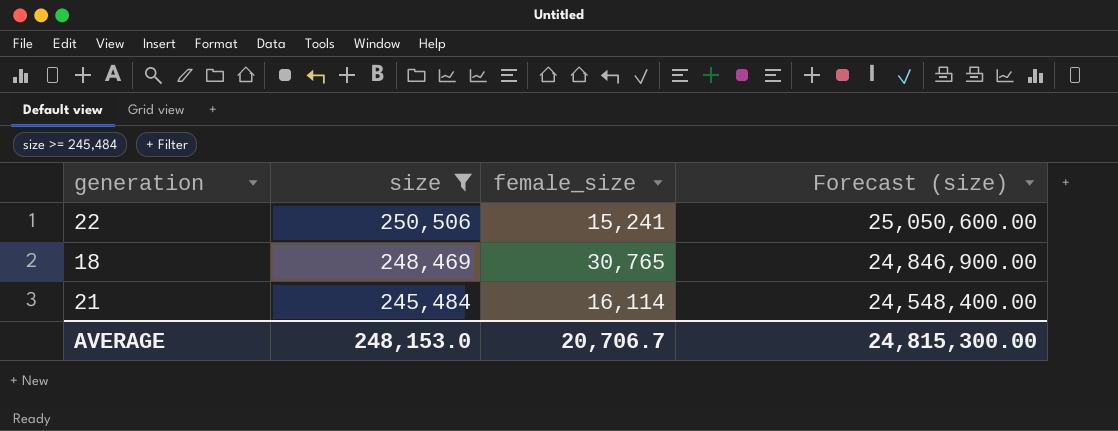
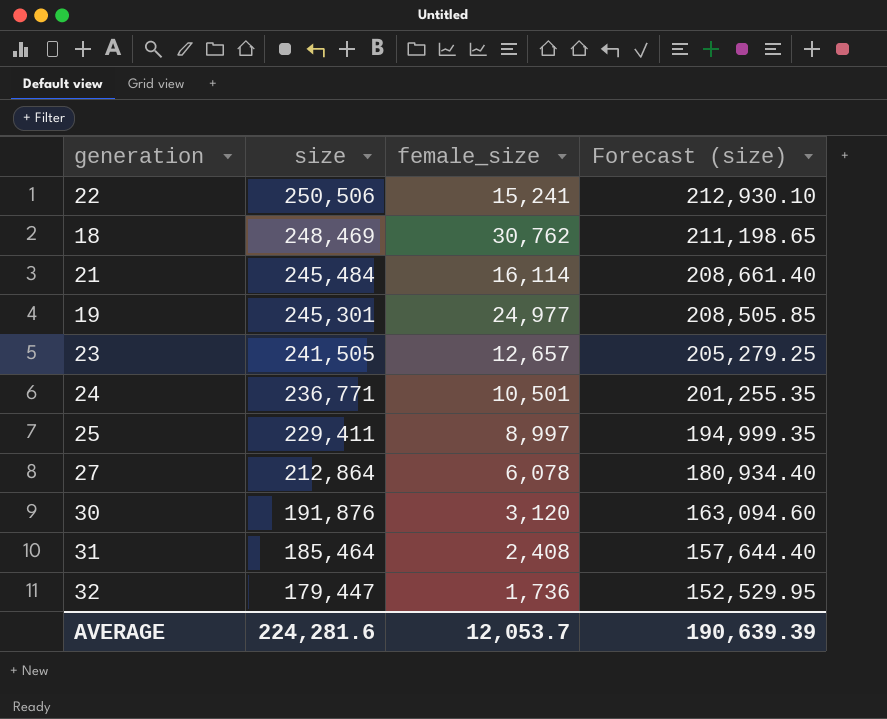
filter: size >= 245,484 -> none
column Forecast (size) | formula: [size] * 100 -> [size] * 0.85
18 | female_size: 30,765 -> 30,762
AVERAGE | size: 248,153.0 -> 224,281.6
AVERAGE | female_size: 20,706.7 -> 12,053.7
AVERAGE | Forecast (size): 24,815,300.00 -> 190,639.39

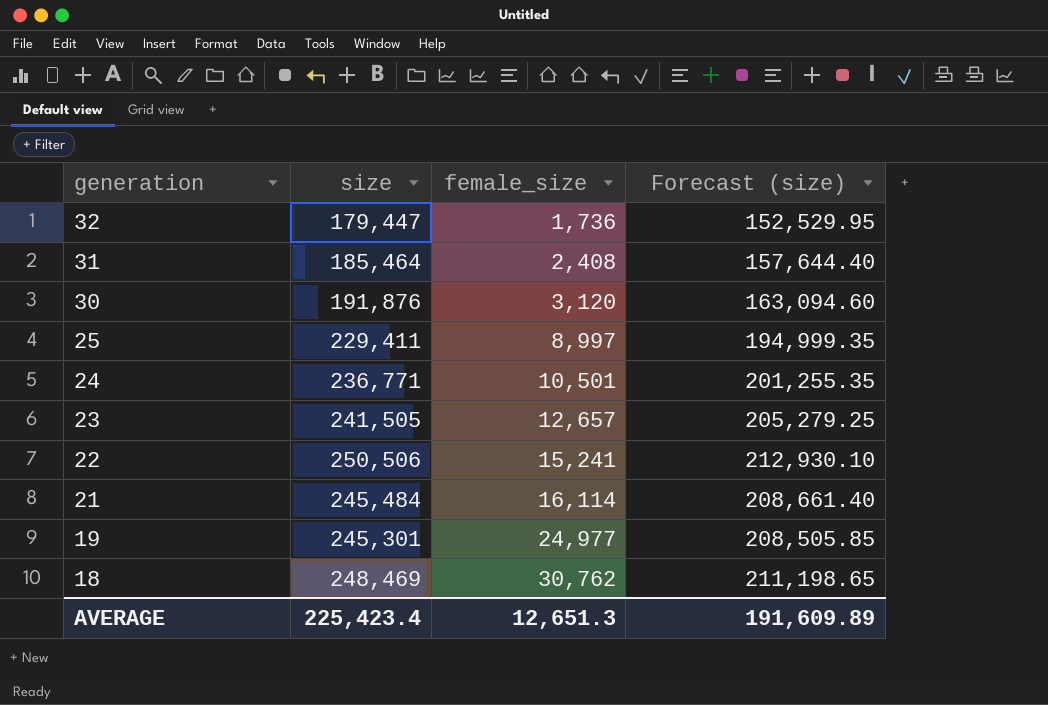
row order: size descending -> generation descending
row 27: 212,864 | 6,078 | 180,934.40 -> none
AVERAGE | size: 224,281.6 -> 225,423.4
AVERAGE | female_size: 12,053.7 -> 12,651.3
AVERAGE | Forecast (size): 190,639.39 -> 191,609.89

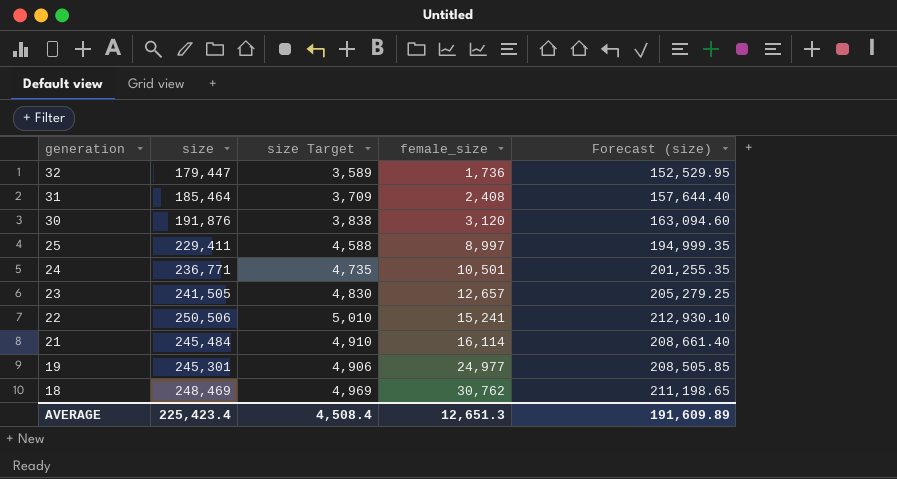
column size Target | formula: none -> [size] * 0.02

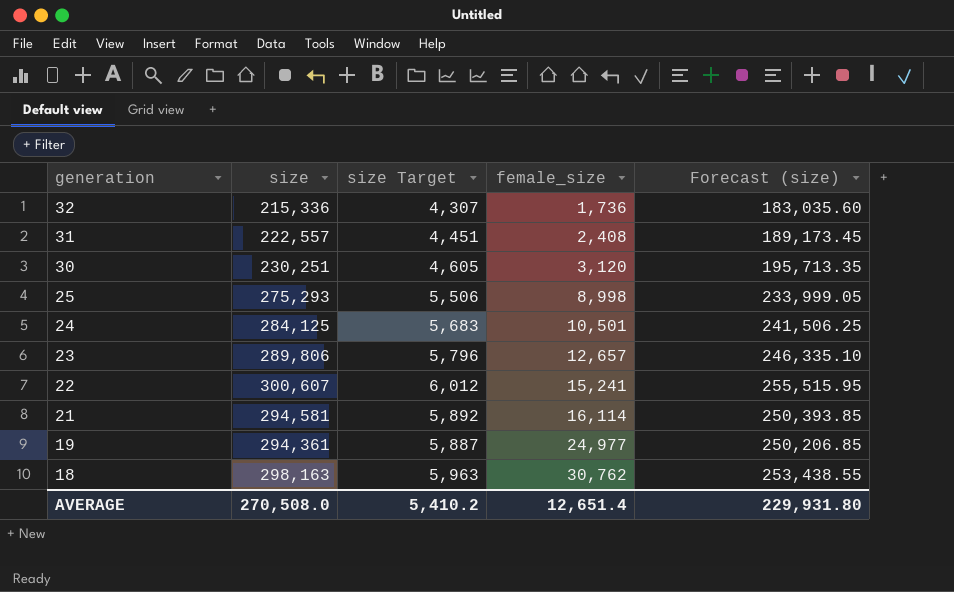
32 | size: 179,447 -> 215,336
32 | size Target: 3,589 -> 4,307
32 | Forecast (size): 152,529.95 -> 183,035.60
31 | size: 185,464 -> 222,557
31 | size Target: 3,709 -> 4,451
31 | Forecast (size): 157,644.40 -> 189,173.45
30 | size: 191,876 -> 230,251
30 | size Target: 3,838 -> 4,605
30 | Forecast (size): 163,094.60 -> 195,713.35
25 | size: 229,411 -> 275,293
25 | size Target: 4,588 -> 5,506
25 | female_size: 8,997 -> 8,998
25 | Forecast (size): 194,999.35 -> 233,999.05
24 | size: 236,771 -> 284,125
24 | size Target: 4,735 -> 5,683
24 | Forecast (size): 201,255.35 -> 241,506.25
23 | size: 241,505 -> 289,806
23 | size Target: 4,830 -> 5,796
23 | Forecast (size): 205,279.25 -> 246,335.10
22 | size: 250,506 -> 300,607
22 | size Target: 5,010 -> 6,012
22 | Forecast (size): 212,930.10 -> 255,515.95
21 | size: 245,484 -> 294,581
21 | size Target: 4,910 -> 5,892
21 | Forecast (size): 208,661.40 -> 250,393.85
19 | size: 245,301 -> 294,361
19 | size Target: 4,906 -> 5,887
19 | Forecast (size): 208,505.85 -> 250,206.85
18 | size: 248,469 -> 298,163
18 | size Target: 4,969 -> 5,963
18 | Forecast (size): 211,198.65 -> 253,438.55
AVERAGE | size: 225,423.4 -> 270,508.0
AVERAGE | size Target: 4,508.4 -> 5,410.2
AVERAGE | female_size: 12,651.3 -> 12,651.4
AVERAGE | Forecast (size): 191,609.89 -> 229,931.80

